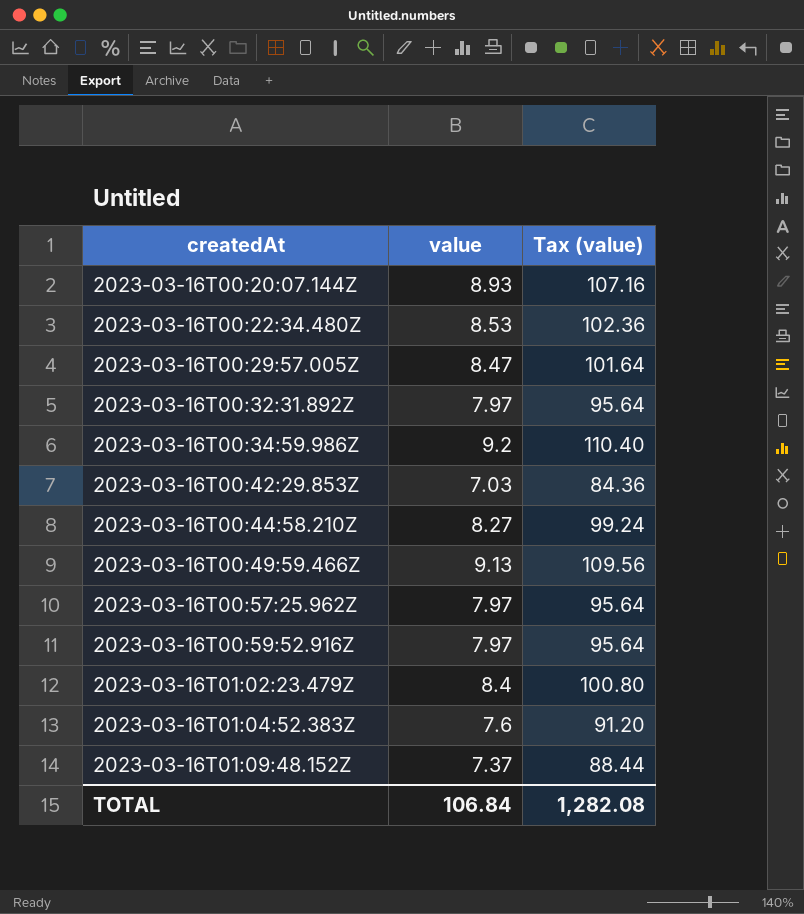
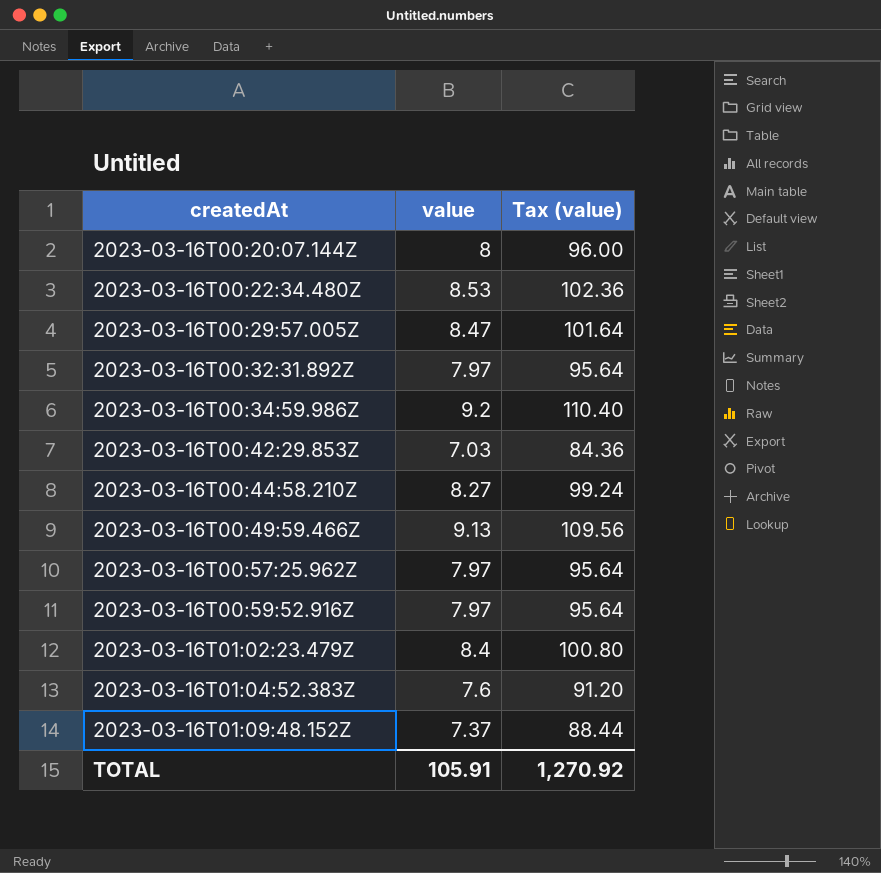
2023-03-16T00:20:07.144Z | value: 8.93 -> 8
2023-03-16T00:20:07.144Z | Tax (value): 107.16 -> 96.00
TOTAL | value: 106.84 -> 105.91
TOTAL | Tax (value): 1,282.08 -> 1,270.92

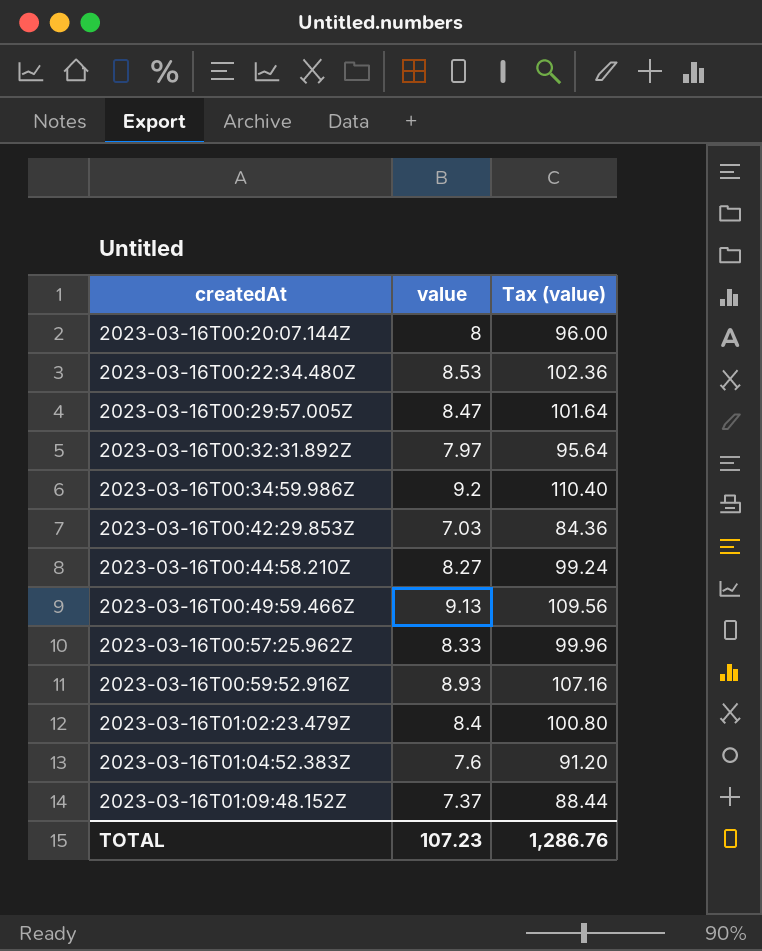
2023-03-16T00:57:25.962Z | value: 7.97 -> 8.33
2023-03-16T00:57:25.962Z | Tax (value): 95.64 -> 99.96
2023-03-16T00:59:52.916Z | value: 7.97 -> 8.93
2023-03-16T00:59:52.916Z | Tax (value): 95.64 -> 107.16
TOTAL | value: 105.91 -> 107.23
TOTAL | Tax (value): 1,270.92 -> 1,286.76

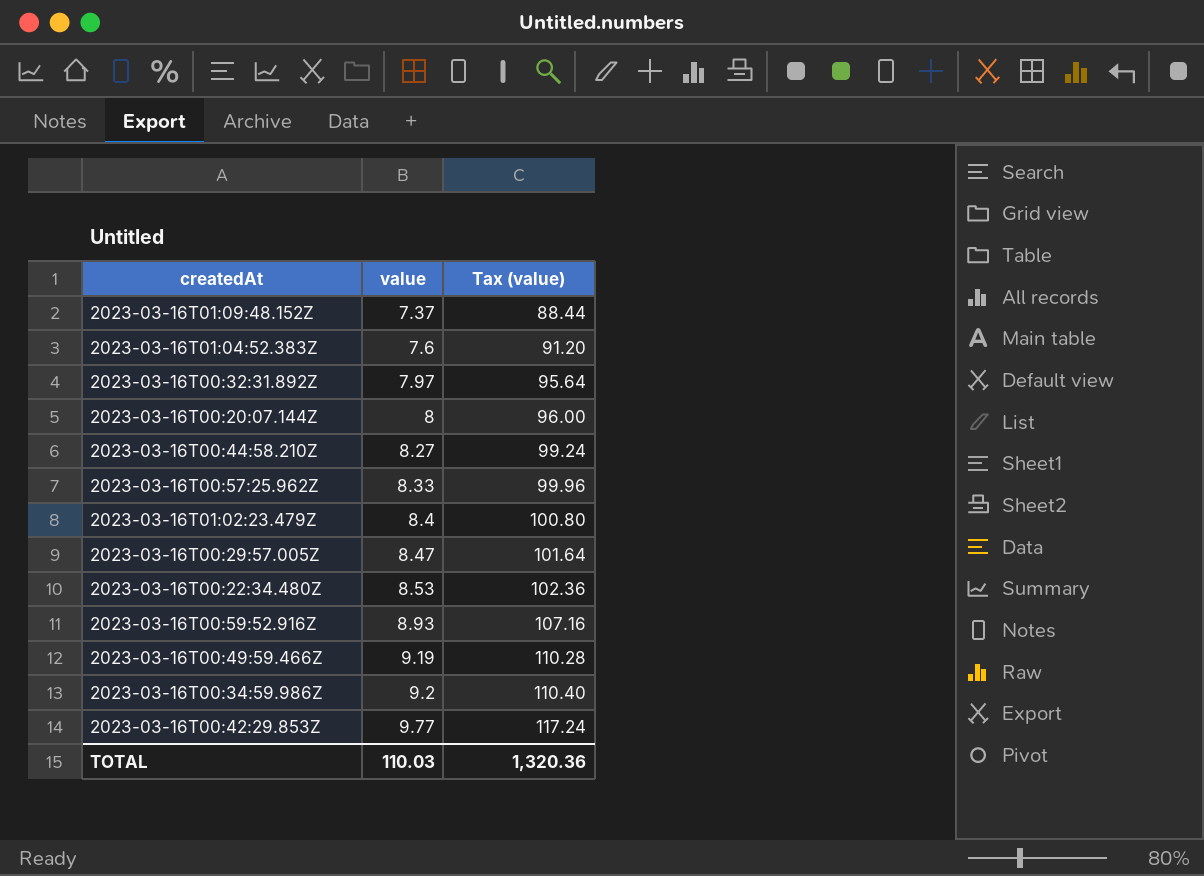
row order: createdAt ascending -> value ascending
2023-03-16T00:49:59.466Z | value: 9.13 -> 9.19
2023-03-16T00:49:59.466Z | Tax (value): 109.56 -> 110.28
2023-03-16T00:42:29.853Z | value: 7.03 -> 9.77
2023-03-16T00:42:29.853Z | Tax (value): 84.36 -> 117.24
TOTAL | value: 107.23 -> 110.03
TOTAL | Tax (value): 1,286.76 -> 1,320.36

